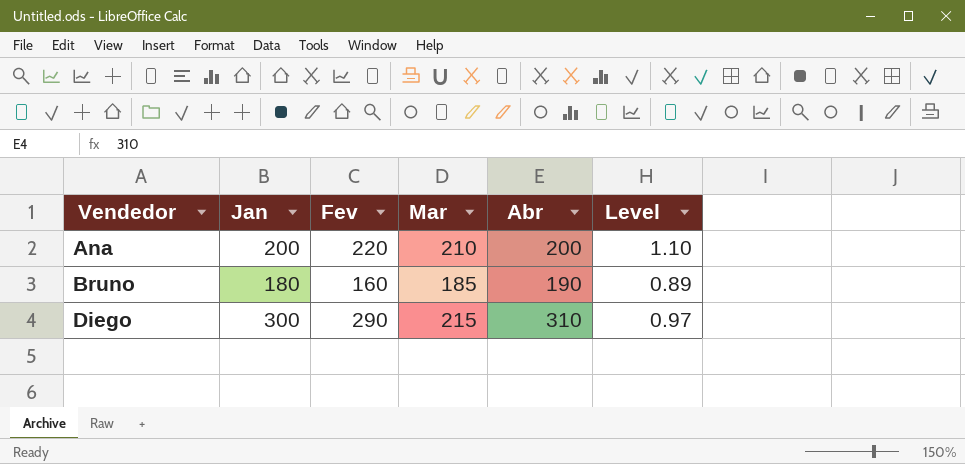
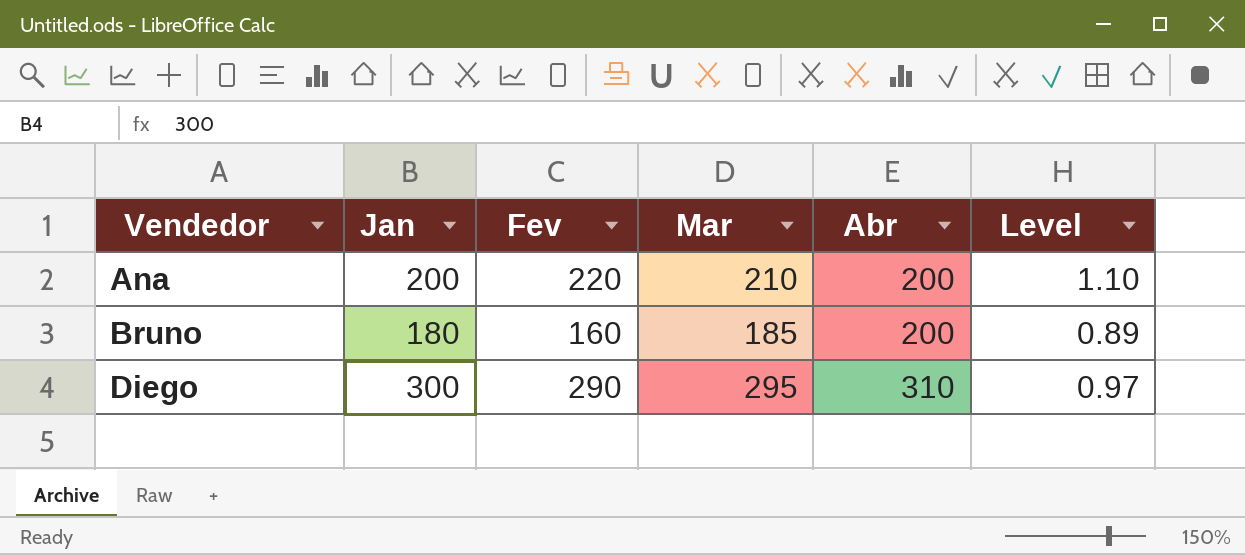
Bruno | Abr: 190 -> 200
Diego | Mar: 215 -> 295

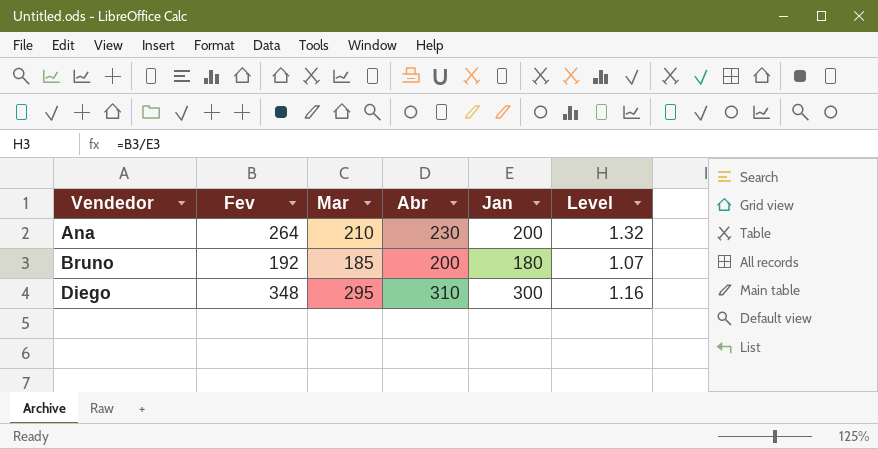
column Jan | position: 2 -> 5
Ana | Fev: 220 -> 264
Ana | Abr: 200 -> 230
Ana | Level: 1.10 -> 1.32
Bruno | Fev: 160 -> 192
Bruno | Level: 0.89 -> 1.07
Diego | Fev: 290 -> 348
Diego | Level: 0.97 -> 1.16

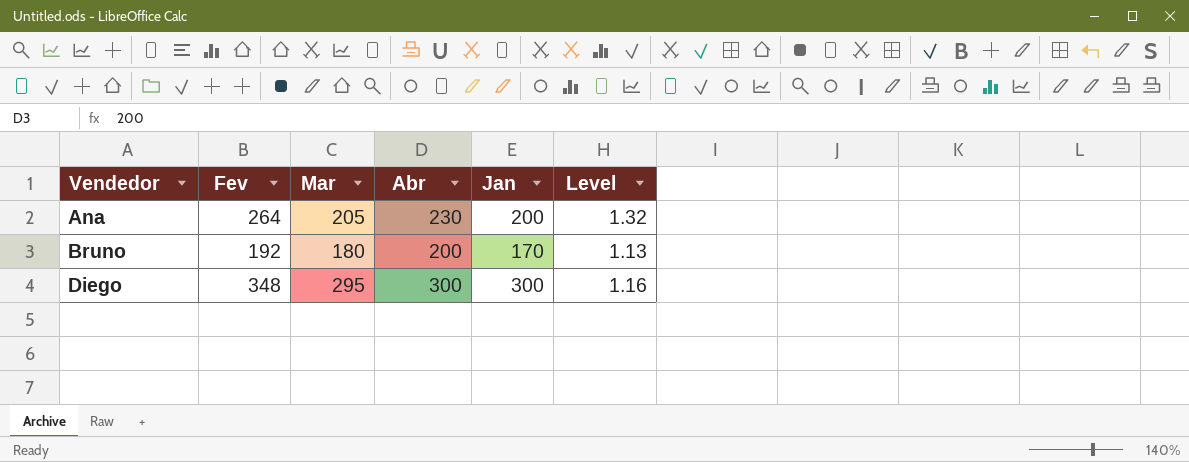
Ana | Mar: 210 -> 205
Bruno | Mar: 185 -> 180
Bruno | Jan: 180 -> 170
Bruno | Level: 1.07 -> 1.13
Diego | Abr: 310 -> 300

